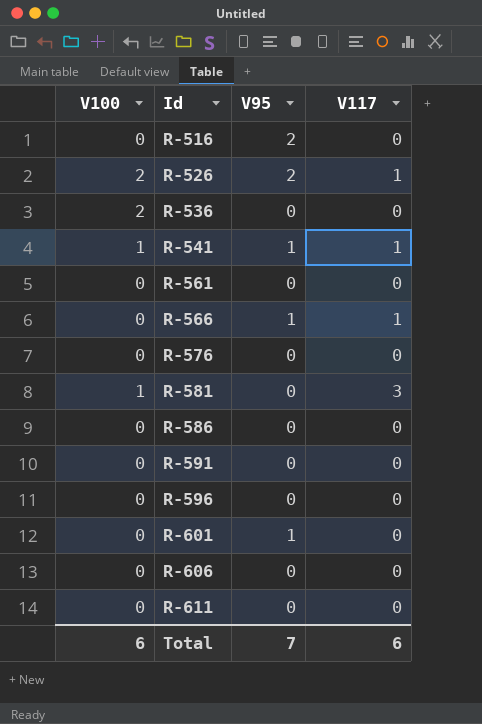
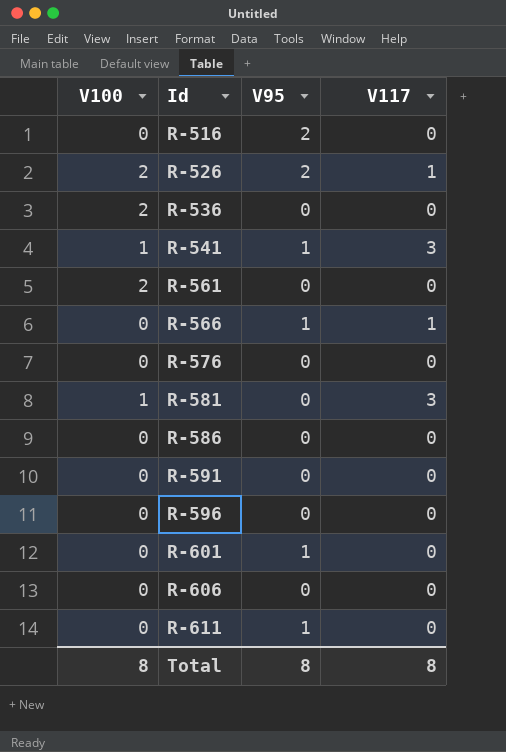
R-541 | V117: 1 -> 3
R-561 | V100: 0 -> 2
R-611 | V95: 0 -> 1
Total | V100: 6 -> 8
Total | V95: 7 -> 8
Total | V117: 6 -> 8

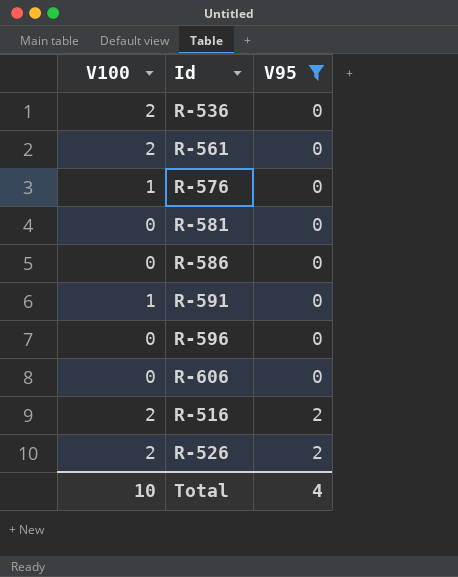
filter: none -> V95 != 1
row order: Id ascending -> V95 ascending
column V117 | position: 4 -> none
R-576 | V100: 0 -> 1
R-581 | V100: 1 -> 0
R-591 | V100: 0 -> 1
R-516 | V100: 0 -> 2
Total | V100: 8 -> 10
Total | V95: 8 -> 4

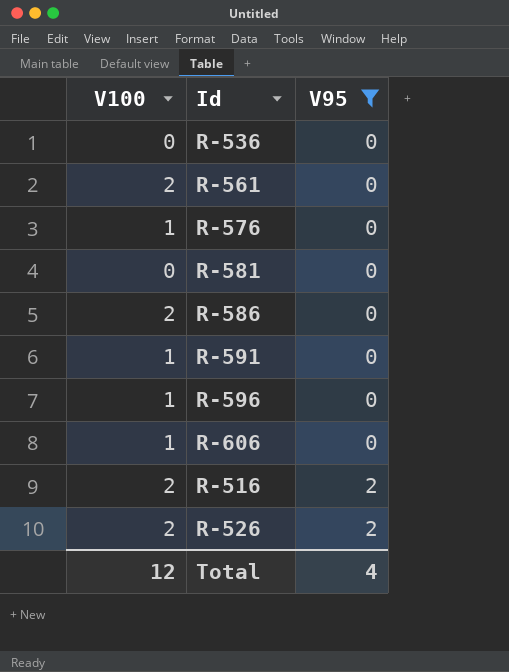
R-536 | V100: 2 -> 0
R-586 | V100: 0 -> 2
R-596 | V100: 0 -> 1
R-606 | V100: 0 -> 1
Total | V100: 10 -> 12

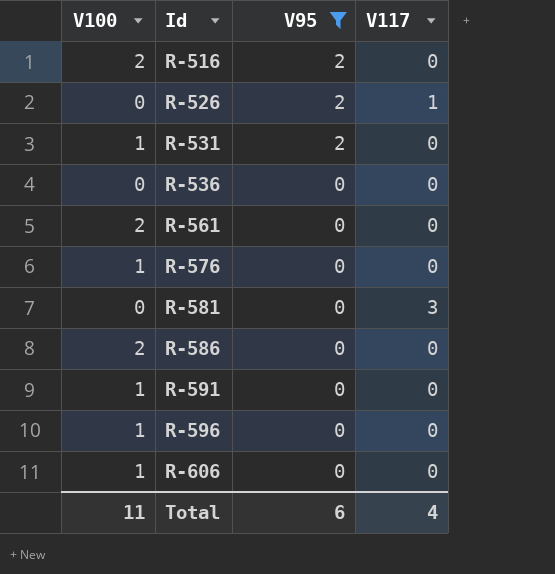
row order: V95 ascending -> Id ascending
column V117 | position: none -> 4
R-526 | V100: 2 -> 0
row R-531: none -> 1 | 2 | 0
Total | V100: 12 -> 11
Total | V95: 4 -> 6

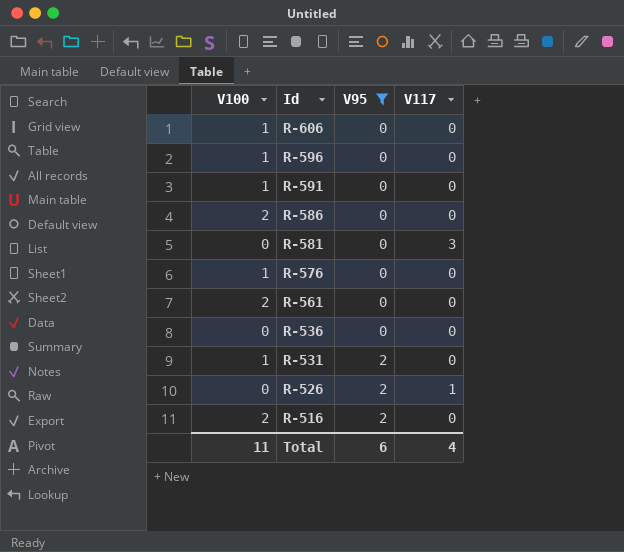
row order: Id ascending -> Id descending

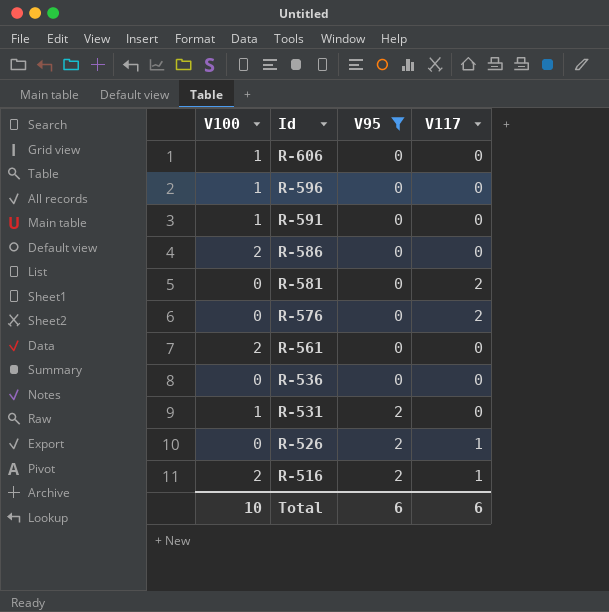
R-581 | V117: 3 -> 2
R-576 | V100: 1 -> 0
R-576 | V117: 0 -> 2
R-516 | V117: 0 -> 1
Total | V100: 11 -> 10
Total | V117: 4 -> 6

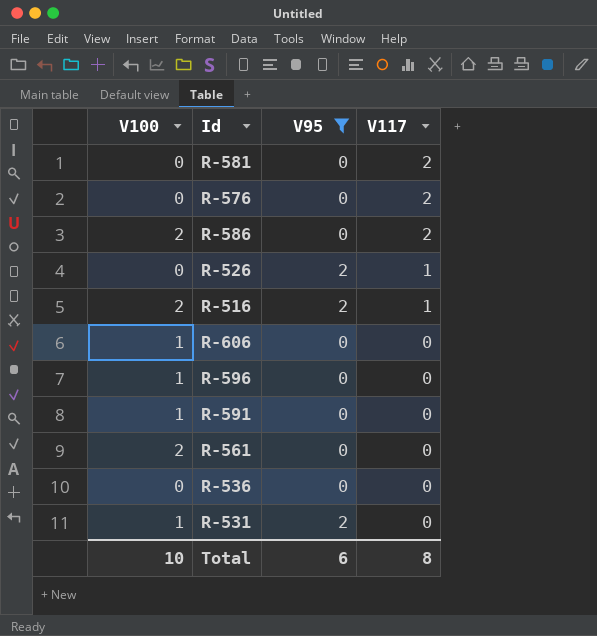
row order: Id descending -> V117 descending
R-586 | V117: 0 -> 2
Total | V117: 6 -> 8

